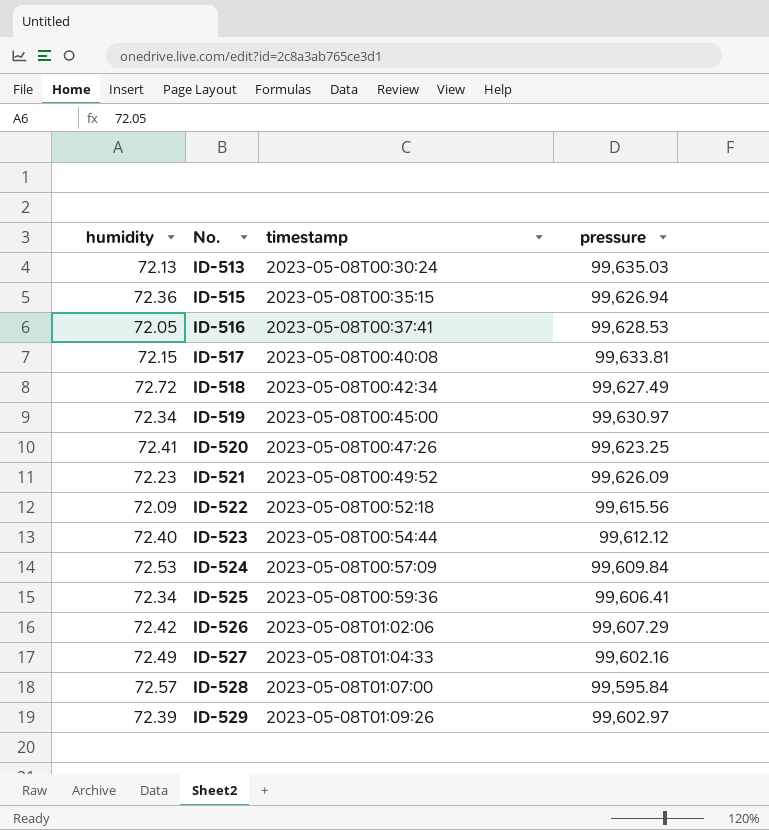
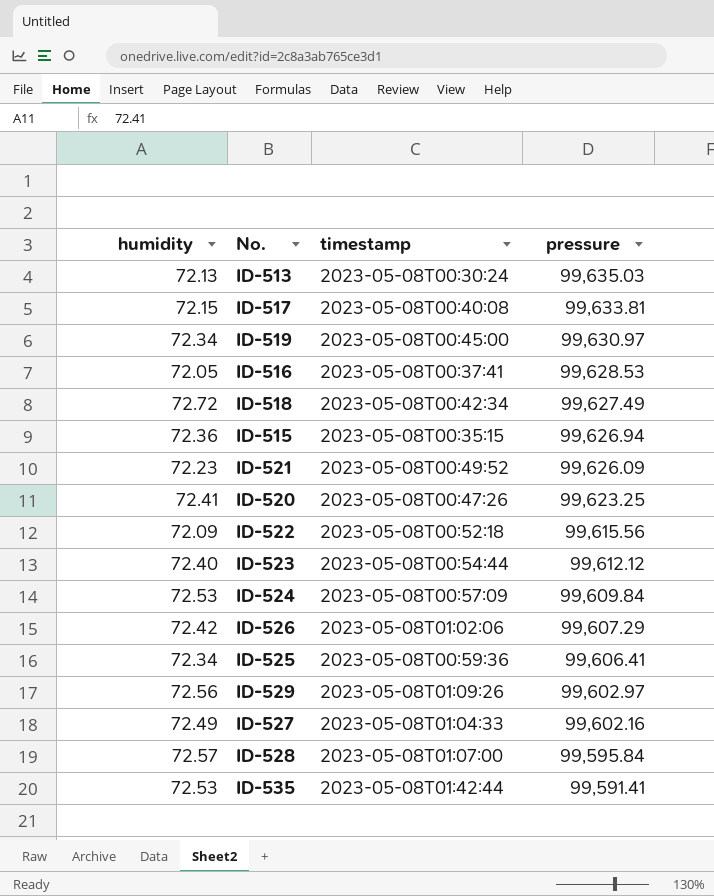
row order: No. ascending -> pressure descending
ID-529 | humidity: 72.39 -> 72.56
row ID-535: none -> 72.53 | 2023-05-08T01:42:44 | 99,591.41

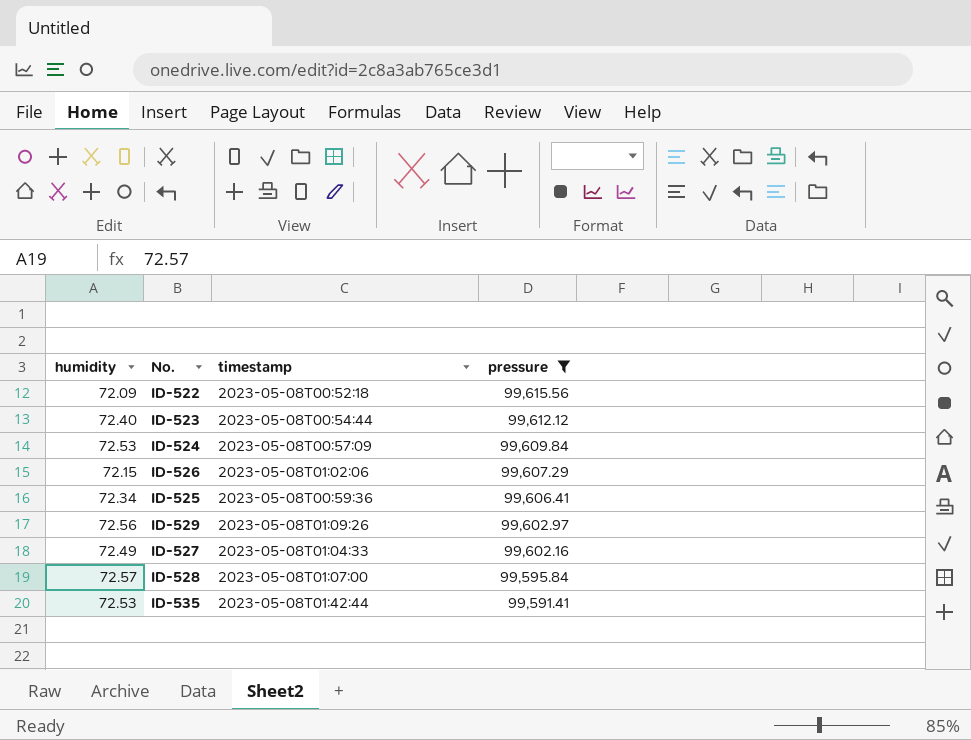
filter: none -> pressure <= 99,615.56
ID-526 | humidity: 72.42 -> 72.15

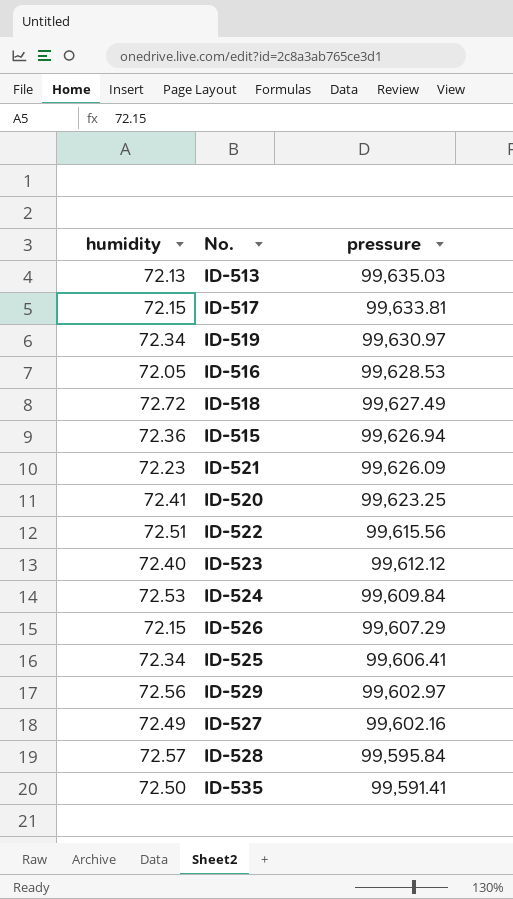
filter: pressure <= 99,615.56 -> none
column timestamp | position: 3 -> none
ID-522 | humidity: 72.09 -> 72.51
ID-535 | humidity: 72.53 -> 72.50

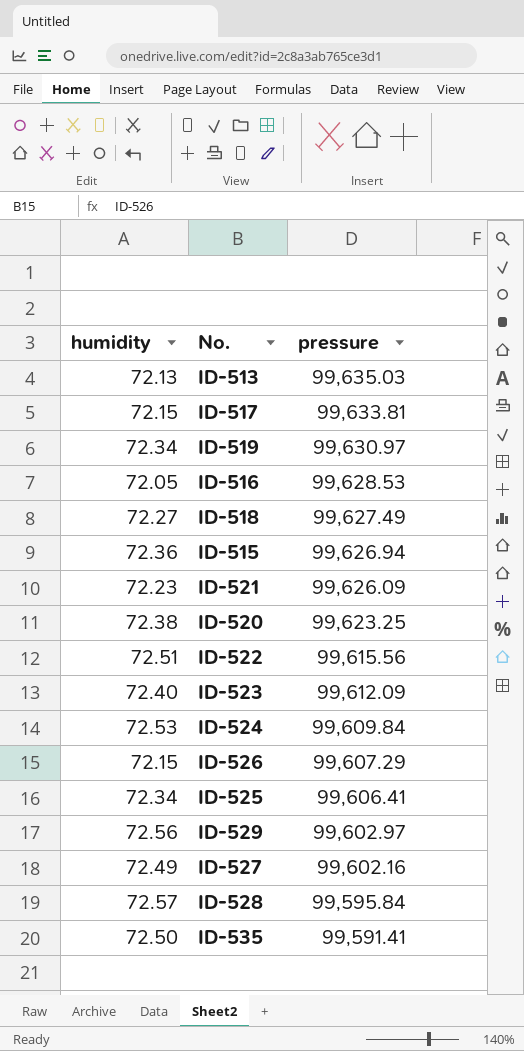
ID-518 | humidity: 72.72 -> 72.27
ID-520 | humidity: 72.41 -> 72.38
ID-523 | pressure: 99,612.12 -> 99,612.09

